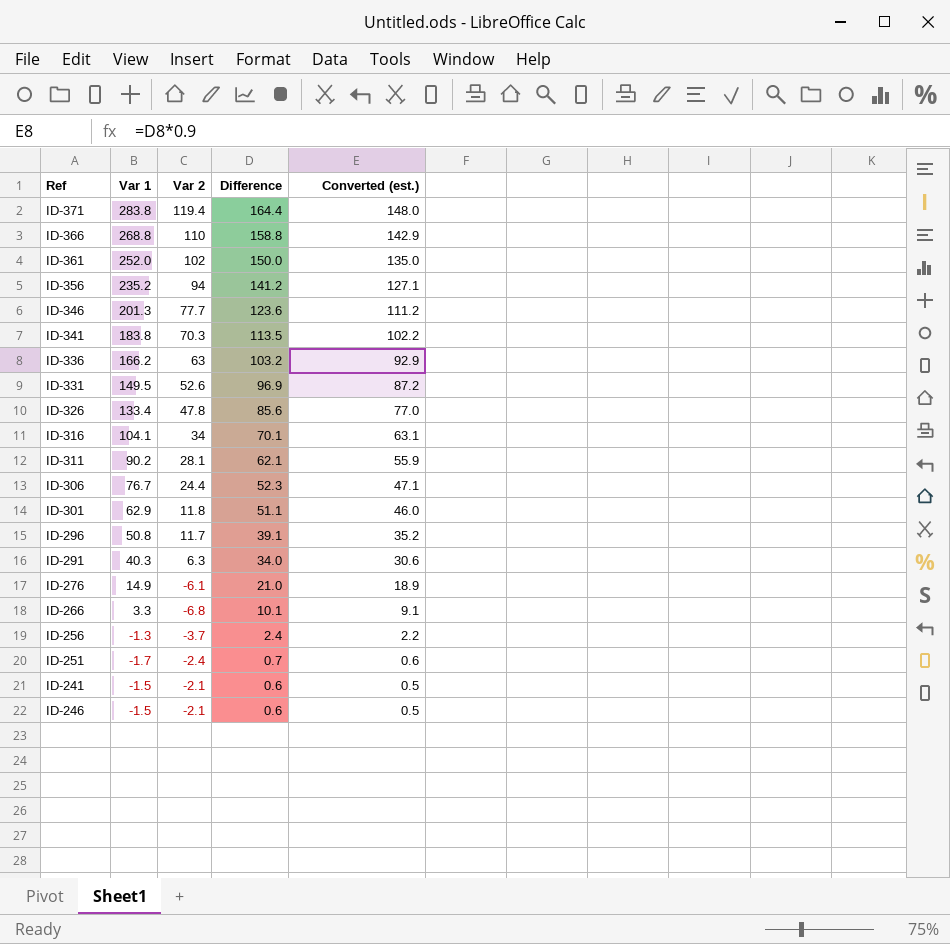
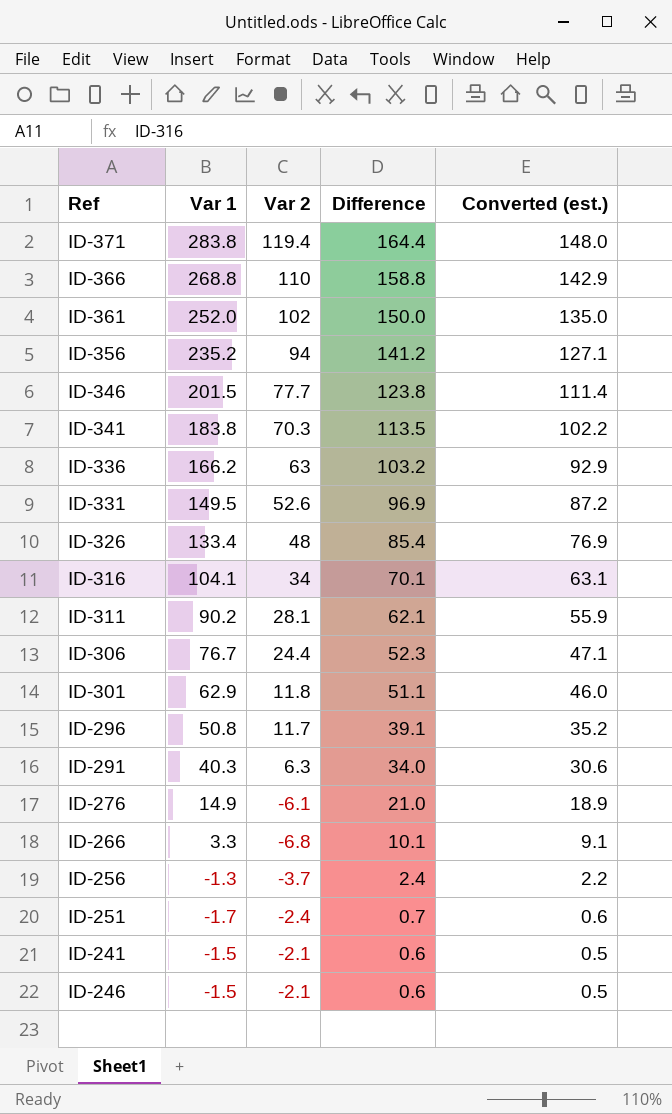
ID-346 | Var 1: 201.3 -> 201.5
ID-346 | Difference: 123.6 -> 123.8
ID-346 | Converted (est.): 111.2 -> 111.4
ID-326 | Var 2: 47.8 -> 48
ID-326 | Difference: 85.6 -> 85.4
ID-326 | Converted (est.): 77.0 -> 76.9

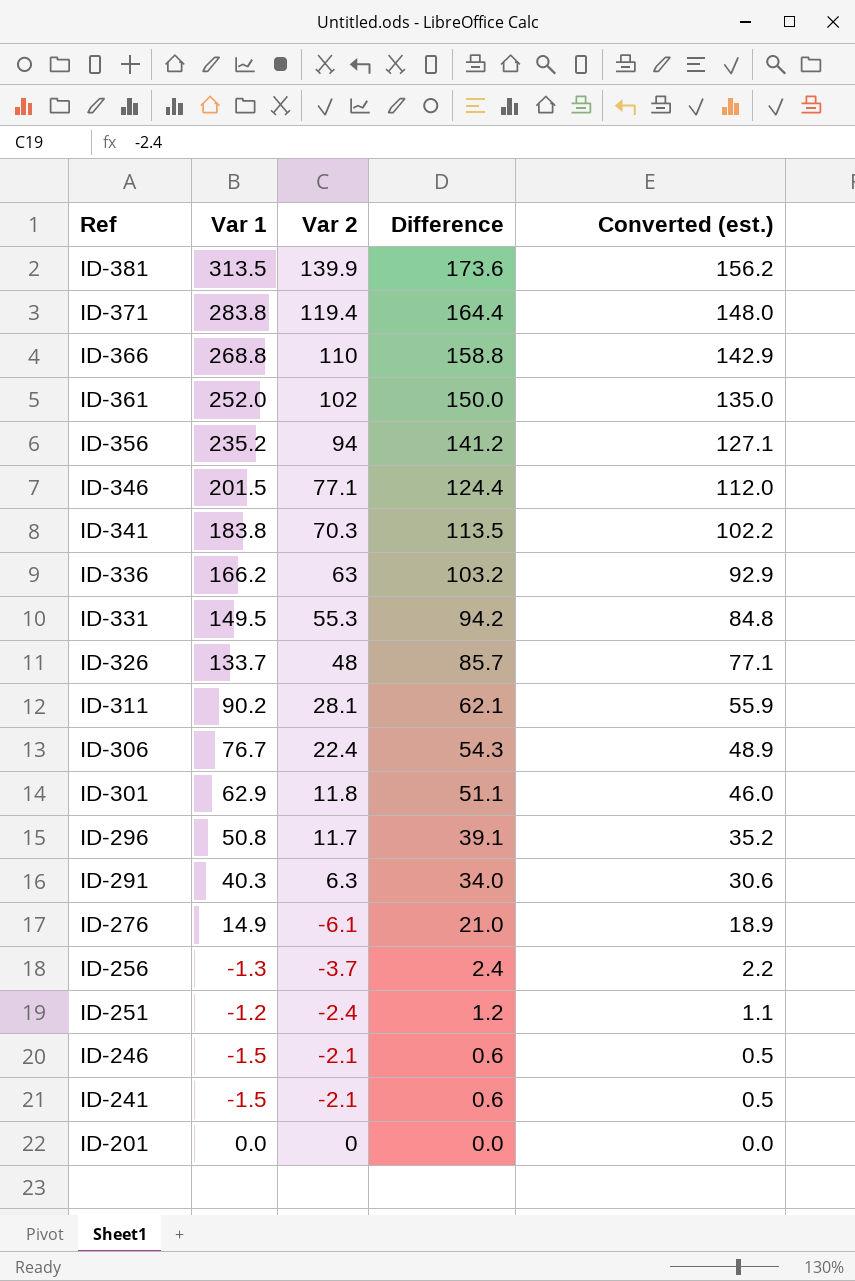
row order: Difference descending -> Ref descending
row ID-316: 104.1 | 34 | 70.1 | 63.1 -> none
row ID-266: 3.3 | -6.8 | 10.1 | 9.1 -> none
row ID-381: none -> 313.5 | 139.9 | 173.6 | 156.2
ID-346 | Var 2: 77.7 -> 77.1
ID-346 | Difference: 123.8 -> 124.4
ID-346 | Converted (est.): 111.4 -> 112.0
ID-331 | Var 2: 52.6 -> 55.3
ID-331 | Difference: 96.9 -> 94.2
ID-331 | Converted (est.): 87.2 -> 84.8
ID-326 | Var 1: 133.4 -> 133.7
ID-326 | Difference: 85.4 -> 85.7
ID-326 | Converted (est.): 76.9 -> 77.1
ID-306 | Var 2: 24.4 -> 22.4
ID-306 | Difference: 52.3 -> 54.3
ID-306 | Converted (est.): 47.1 -> 48.9
ID-251 | Var 1: -1.7 -> -1.2
ID-251 | Difference: 0.7 -> 1.2
ID-251 | Converted (est.): 0.6 -> 1.1
row ID-201: none -> 0.0 | 0 | 0.0 | 0.0

